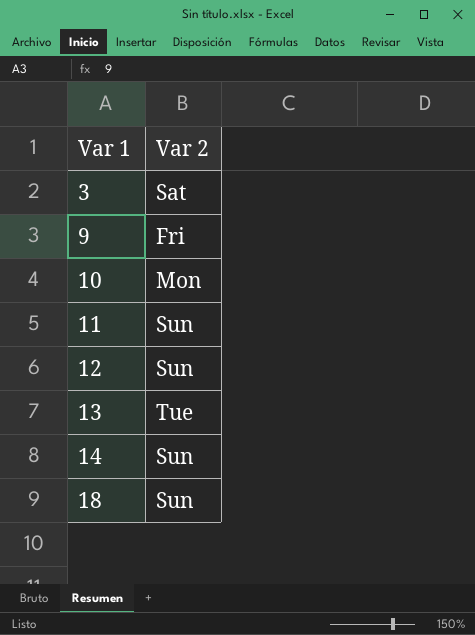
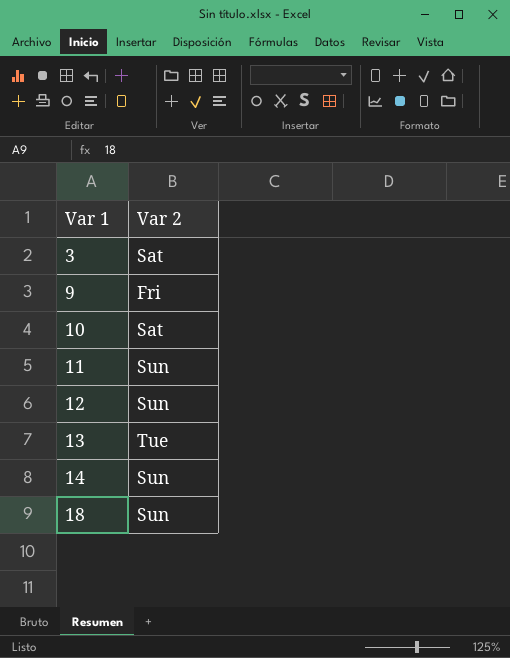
10 | Var 2: Mon -> Sat

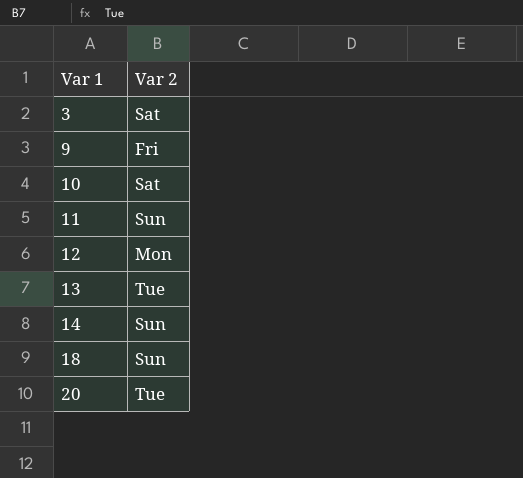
12 | Var 2: Sun -> Mon
row 20: none -> Tue

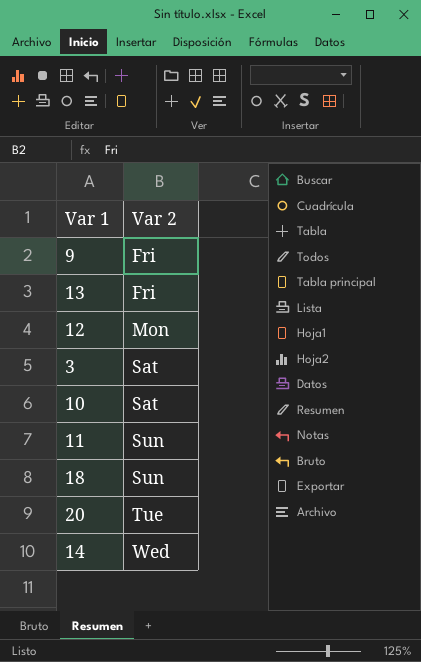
row order: Var 1 ascending -> Var 2 ascending
13 | Var 2: Tue -> Fri
14 | Var 2: Sun -> Wed

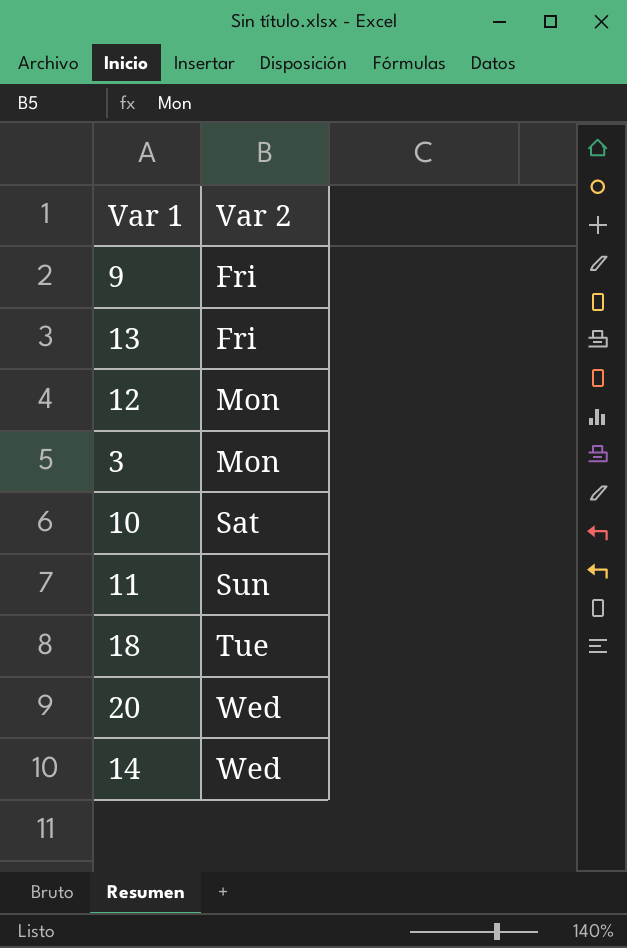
3 | Var 2: Sat -> Mon
18 | Var 2: Sun -> Tue
20 | Var 2: Tue -> Wed

